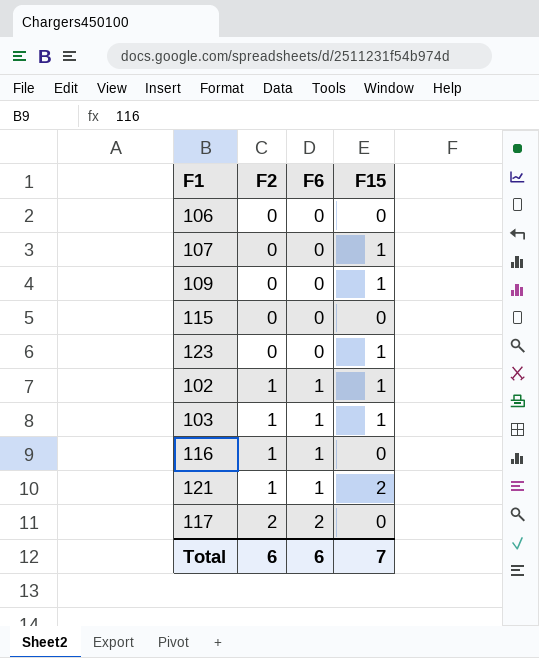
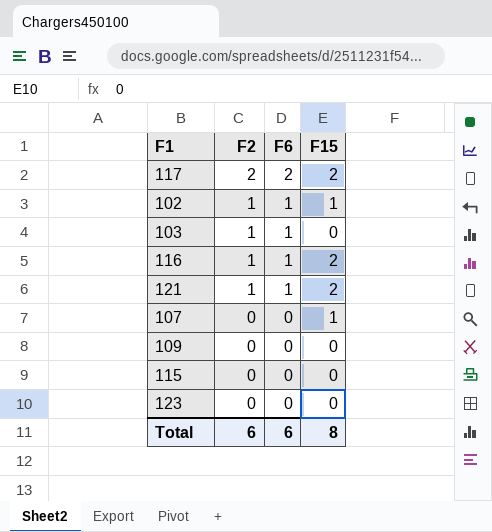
row order: F2 ascending -> F2 descending
row 106: 0 | 0 | 0 -> none
117 | F15: 0 -> 2
103 | F15: 1 -> 0
116 | F15: 0 -> 2
109 | F15: 1 -> 0
123 | F15: 1 -> 0
Total | F15: 7 -> 8

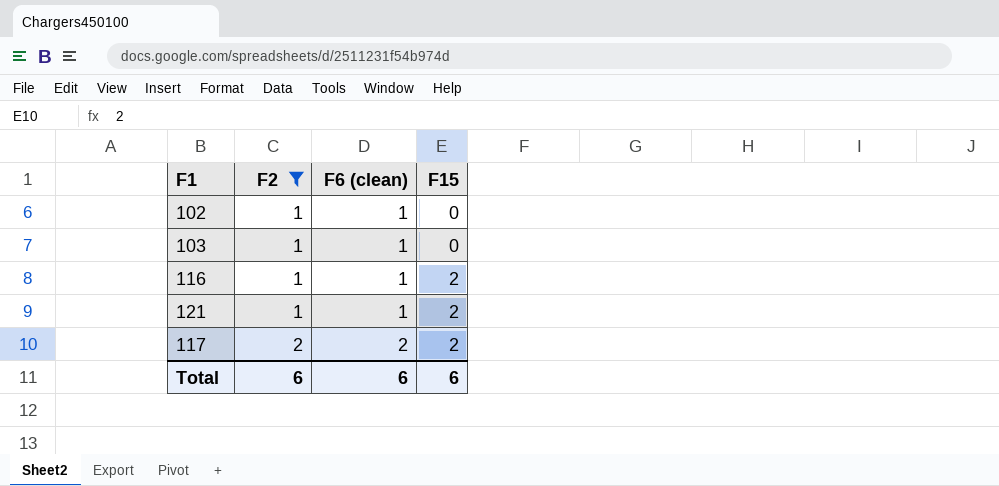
filter: none -> F2 != 0
row order: F2 descending -> F2 ascending
column name: F6 -> F6 (clean)
102 | F15: 1 -> 0
Total | F15: 8 -> 6

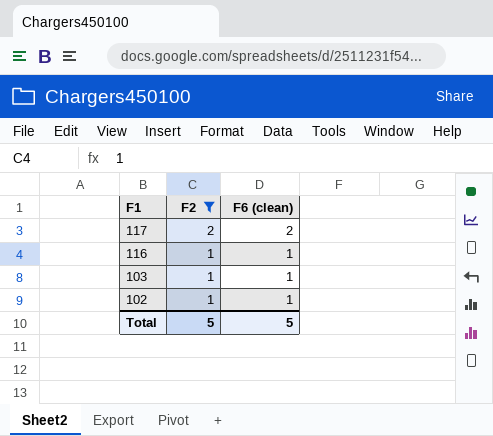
row order: F2 ascending -> F1 descending
column F15 | position: 4 -> none
row 121: 1 | 1 | 2 -> none
Total | F2: 6 -> 5
Total | F6 (clean): 6 -> 5

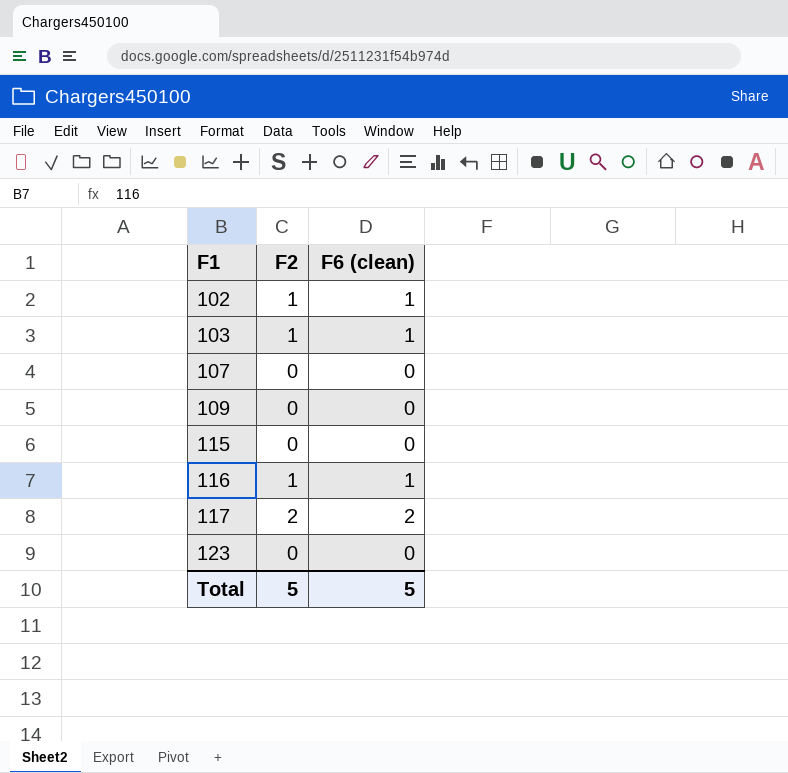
filter: F2 != 0 -> none
row order: F1 descending -> F1 ascending

